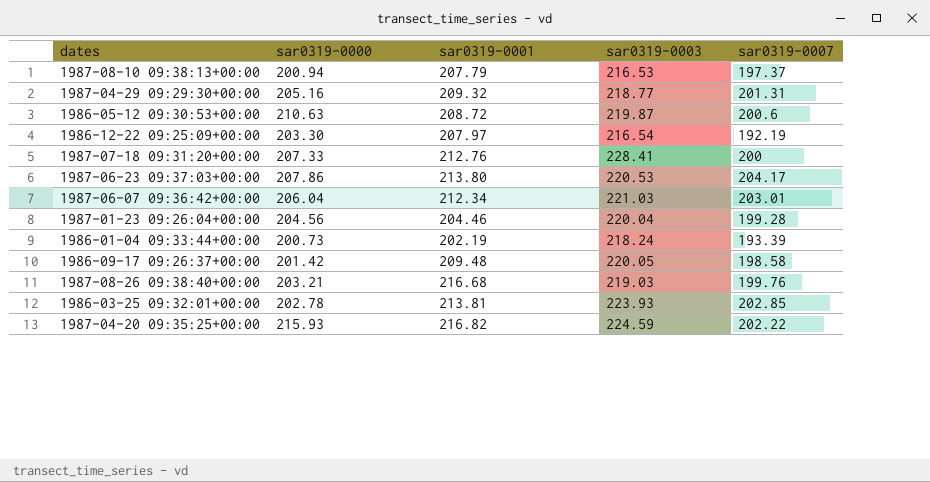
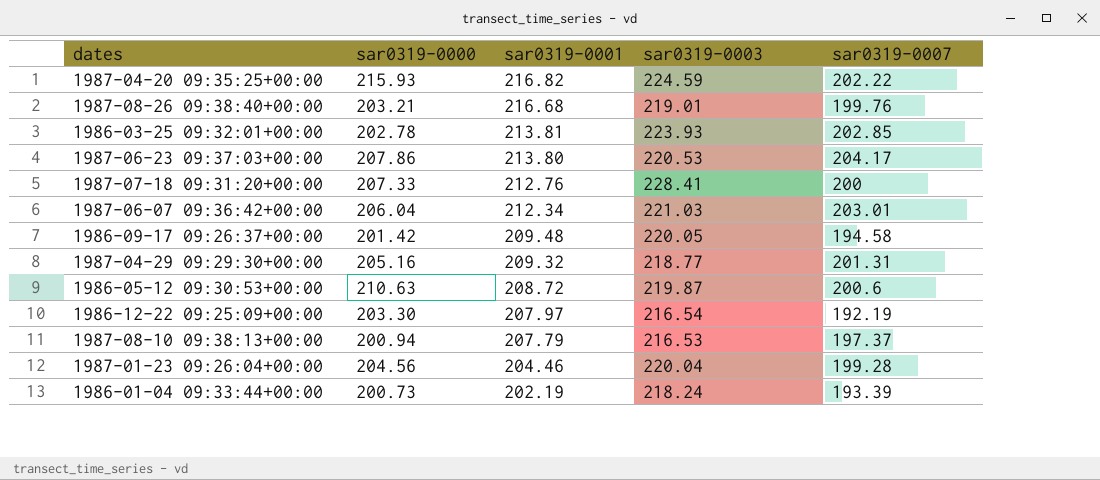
row order: none -> sar0319-0001 descending
1987-08-26 09:38:40+00:00 | sar0319-0003: 219.03 -> 219.01
1986-09-17 09:26:37+00:00 | sar0319-0007: 198.58 -> 194.58

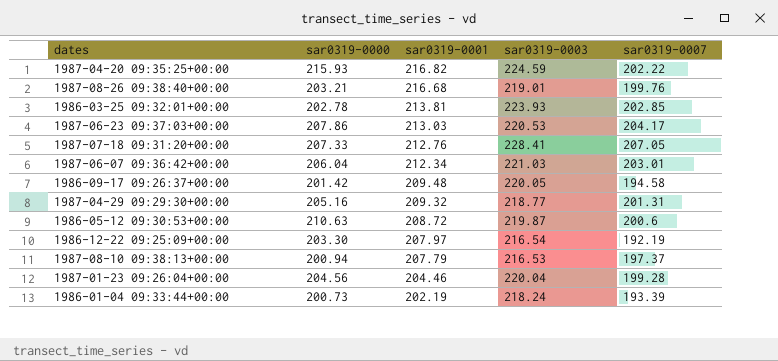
1987-06-23 09:37:03+00:00 | sar0319-0001: 213.80 -> 213.03
1987-07-18 09:31:20+00:00 | sar0319-0007: 200 -> 207.05

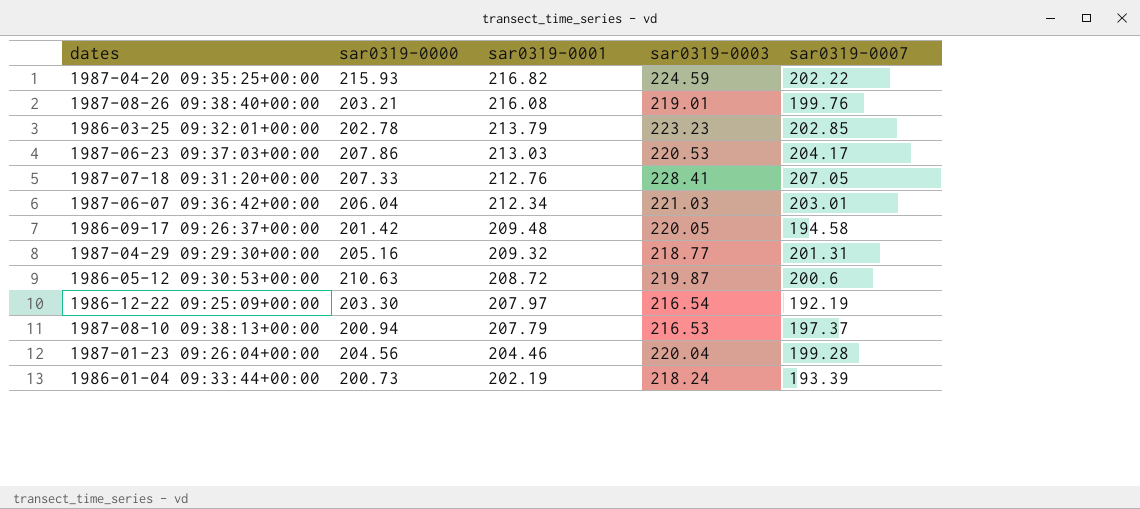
1987-08-26 09:38:40+00:00 | sar0319-0001: 216.68 -> 216.08
1986-03-25 09:32:01+00:00 | sar0319-0001: 213.81 -> 213.79
1986-03-25 09:32:01+00:00 | sar0319-0003: 223.93 -> 223.23

